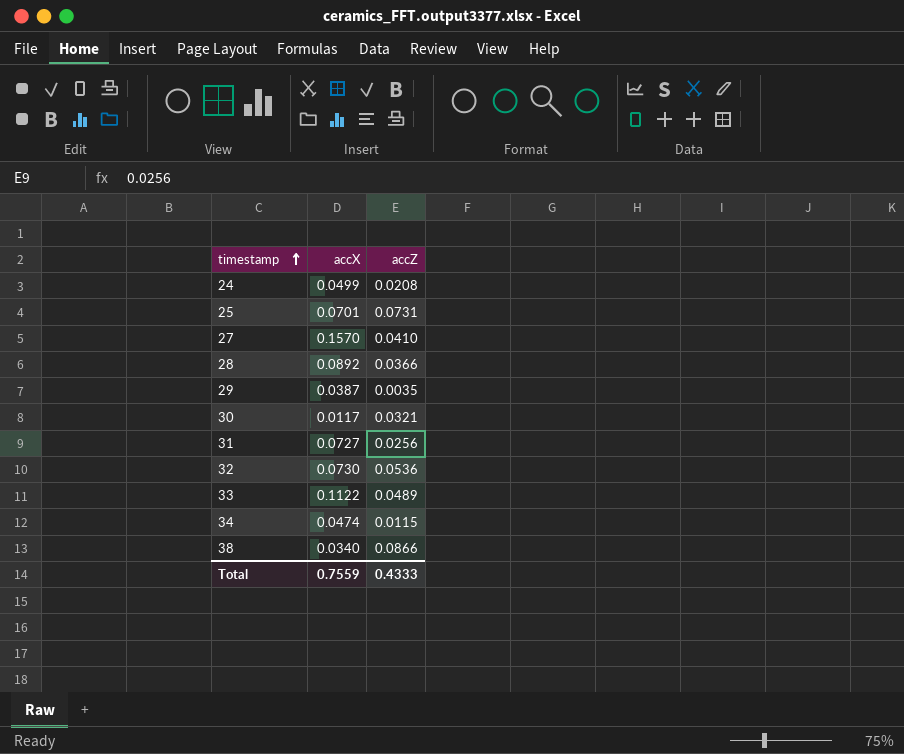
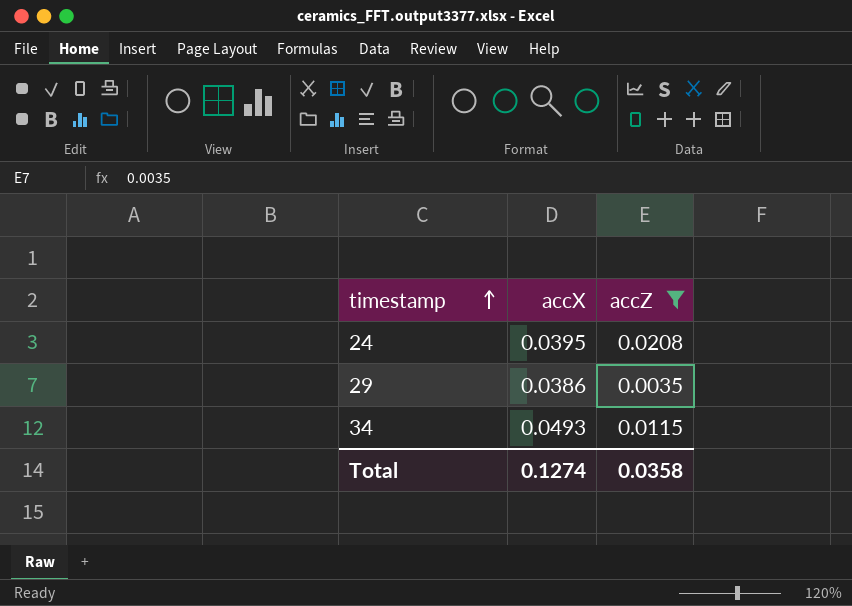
filter: none -> accZ <= 0.0208
24 | accX: 0.0499 -> 0.0395
29 | accX: 0.0387 -> 0.0386
34 | accX: 0.0474 -> 0.0493
Total | accX: 0.7559 -> 0.1274
Total | accZ: 0.4333 -> 0.0358

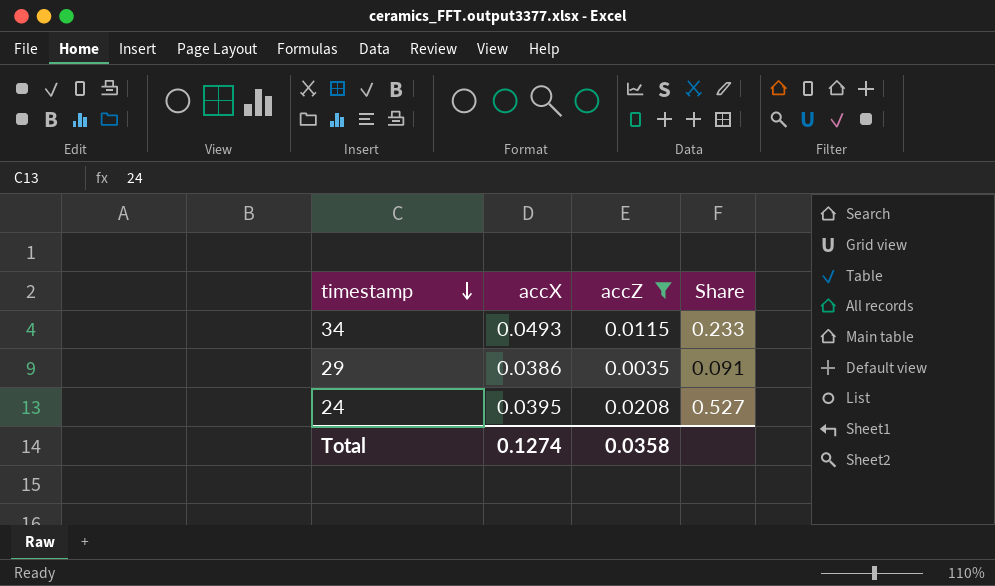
row order: timestamp ascending -> timestamp descending
column Share | formula: none -> [accZ] / [accX]

